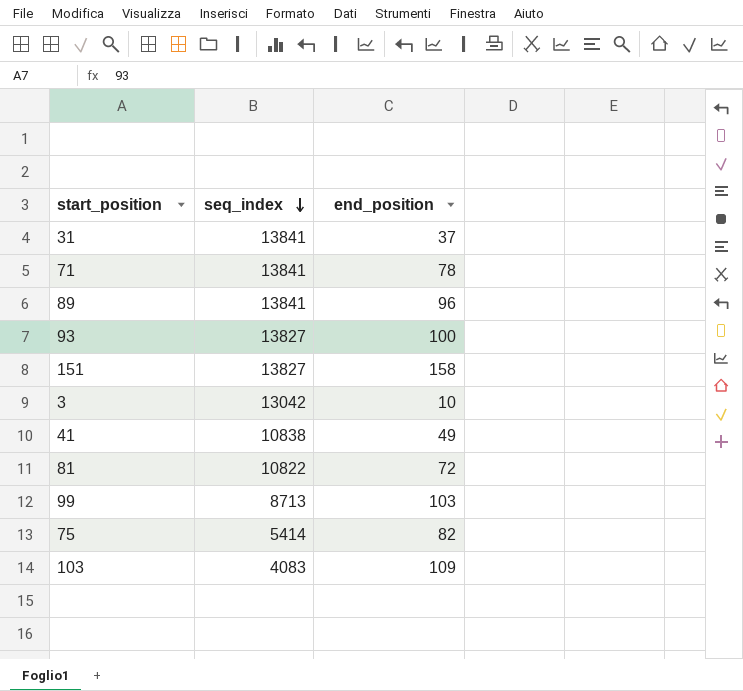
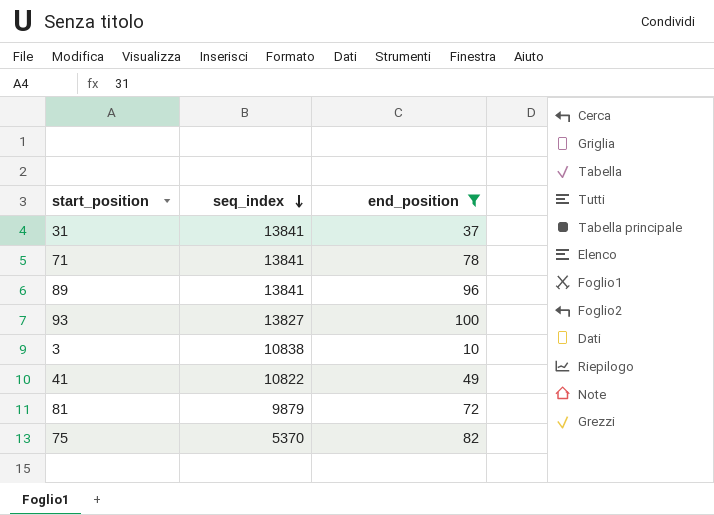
filter: none -> end_position <= 100
3 | seq_index: 13042 -> 10838
41 | seq_index: 10838 -> 10822
81 | seq_index: 10822 -> 9879
75 | seq_index: 5414 -> 5370

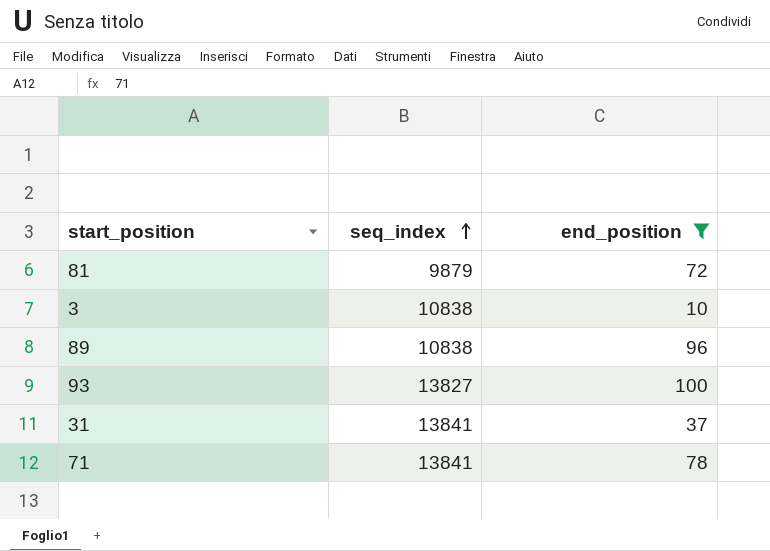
row order: seq_index descending -> seq_index ascending
row 41: 10822 | 49 -> none
row 75: 5370 | 82 -> none
89 | seq_index: 13841 -> 10838

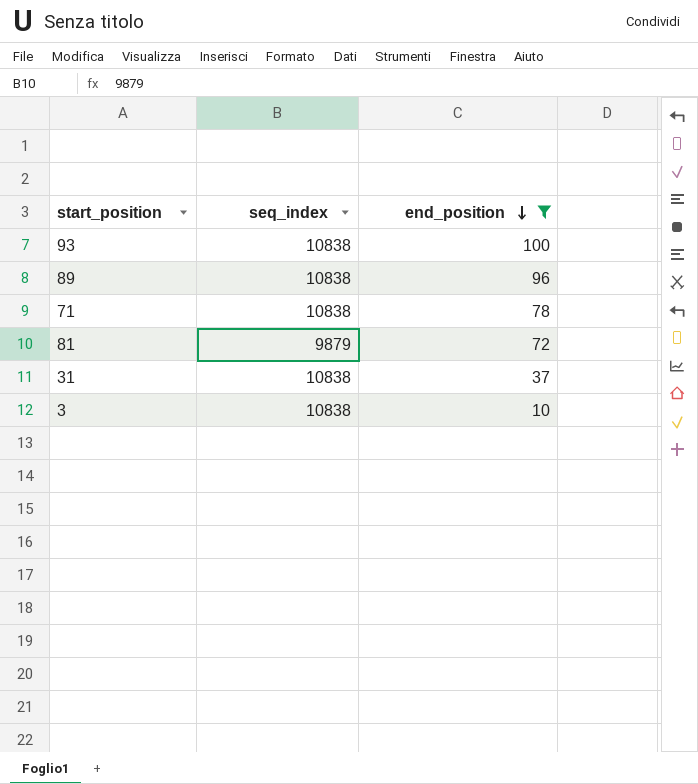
row order: seq_index ascending -> end_position descending
93 | seq_index: 13827 -> 10838
71 | seq_index: 13841 -> 10838
31 | seq_index: 13841 -> 10838

